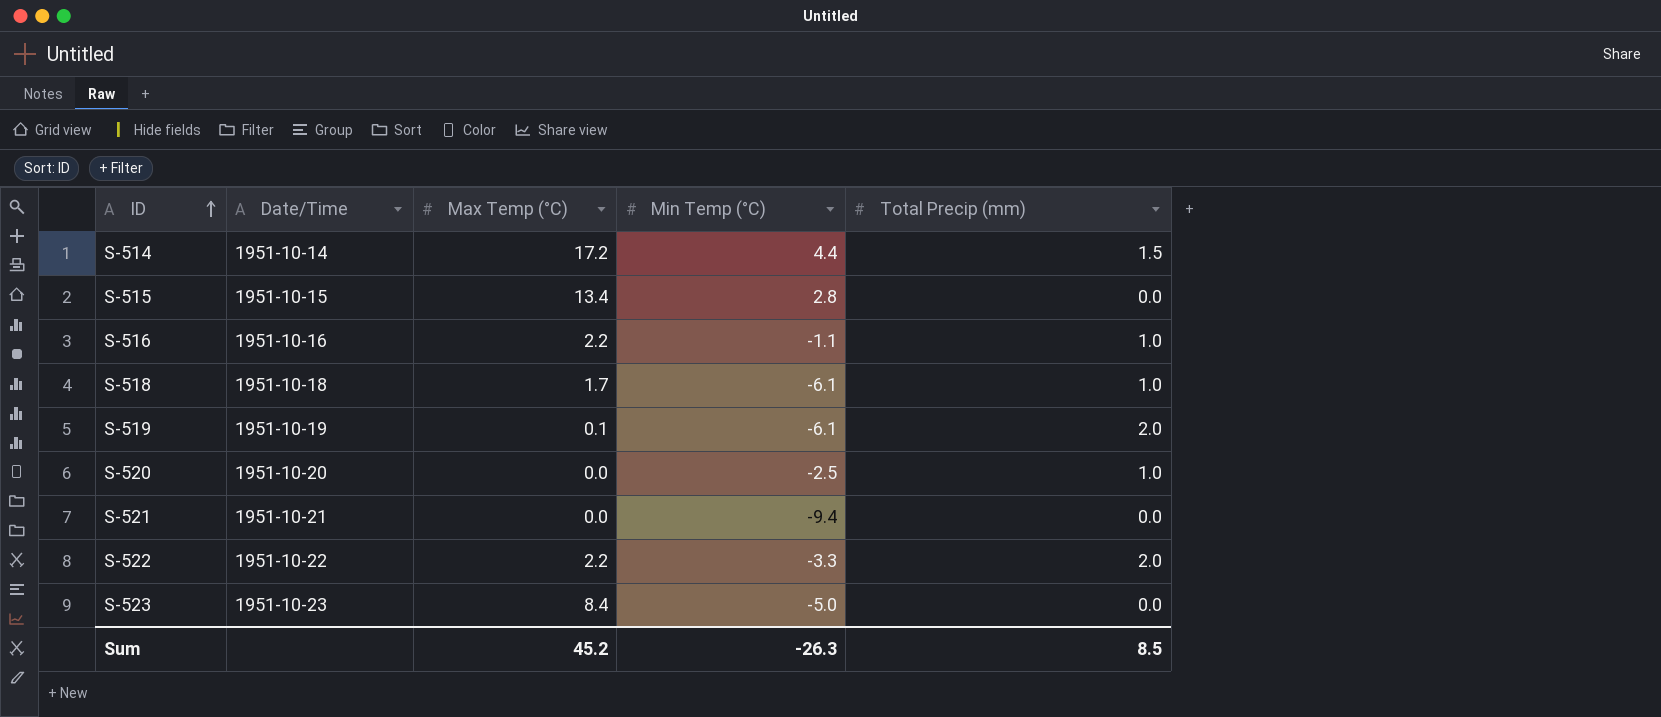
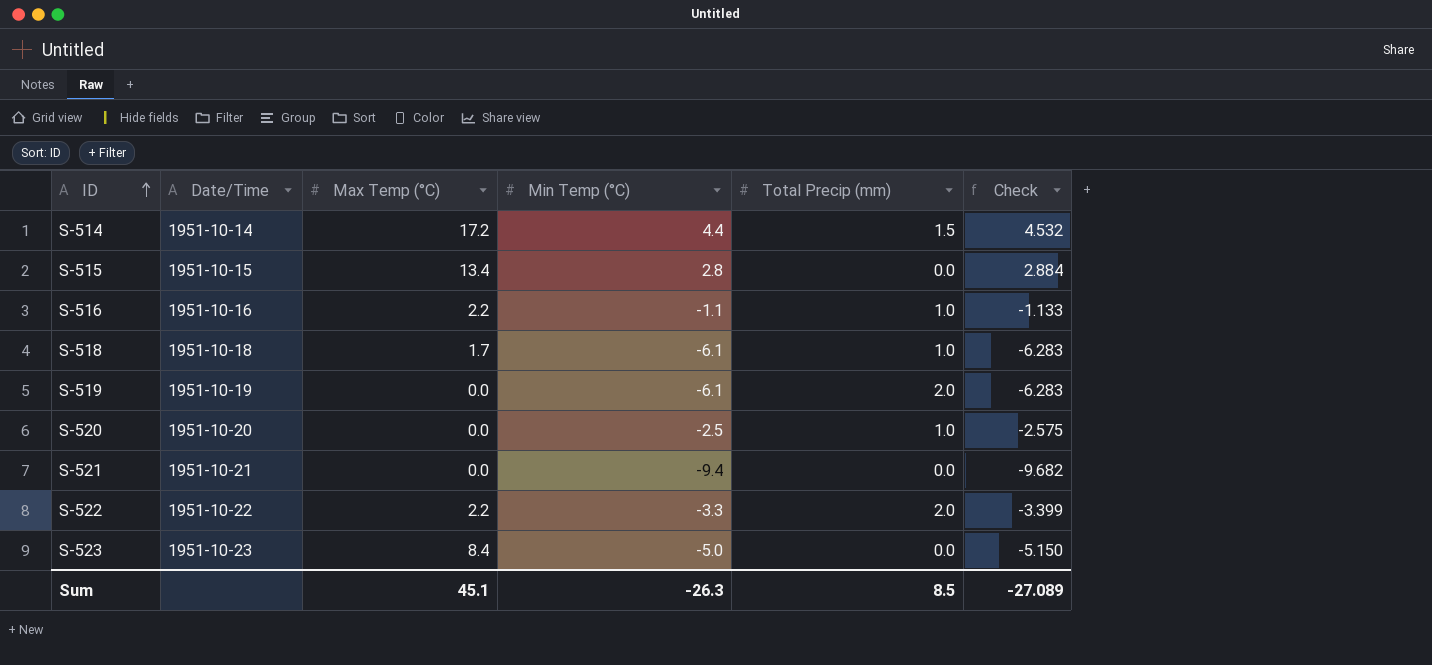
column Check | formula: none -> [Min Temp (°C)] * 1.03
S-519 | Max Temp (°C): 0.1 -> 0.0
Sum | Max Temp (°C): 45.2 -> 45.1

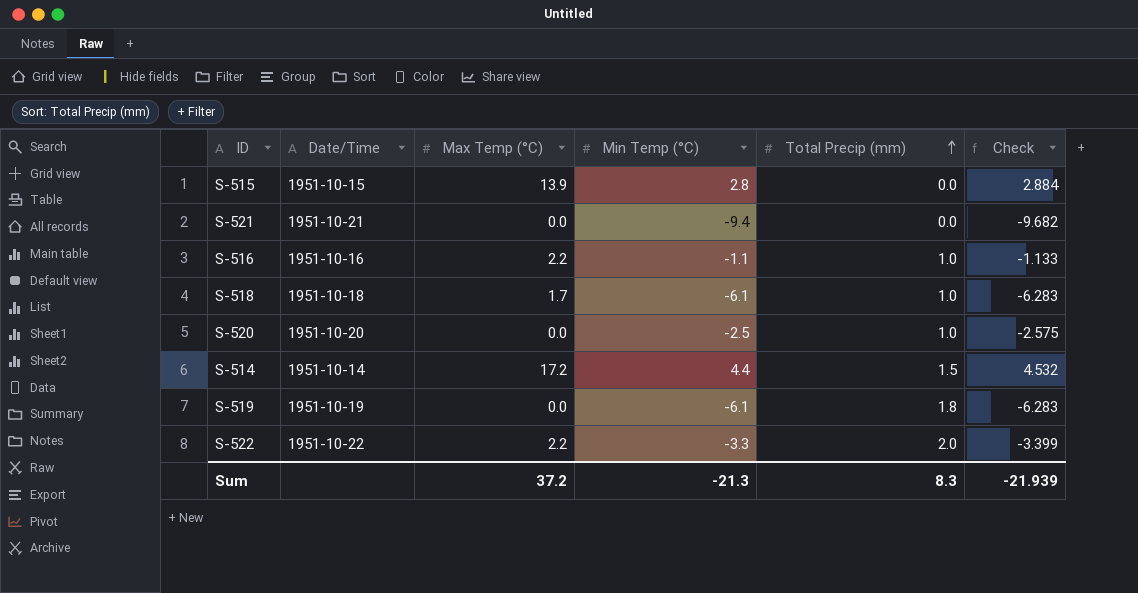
row order: ID ascending -> Total Precip (mm) ascending
row S-523: 1951-10-23 | 8.4 | -5.0 | 0.0 | -5.150 -> none
S-515 | Max Temp (°C): 13.4 -> 13.9
S-519 | Total Precip (mm): 2.0 -> 1.8
Sum | Max Temp (°C): 45.1 -> 37.2
Sum | Min Temp (°C): -26.3 -> -21.3
Sum | Total Precip (mm): 8.5 -> 8.3
Sum | Check: -27.089 -> -21.939

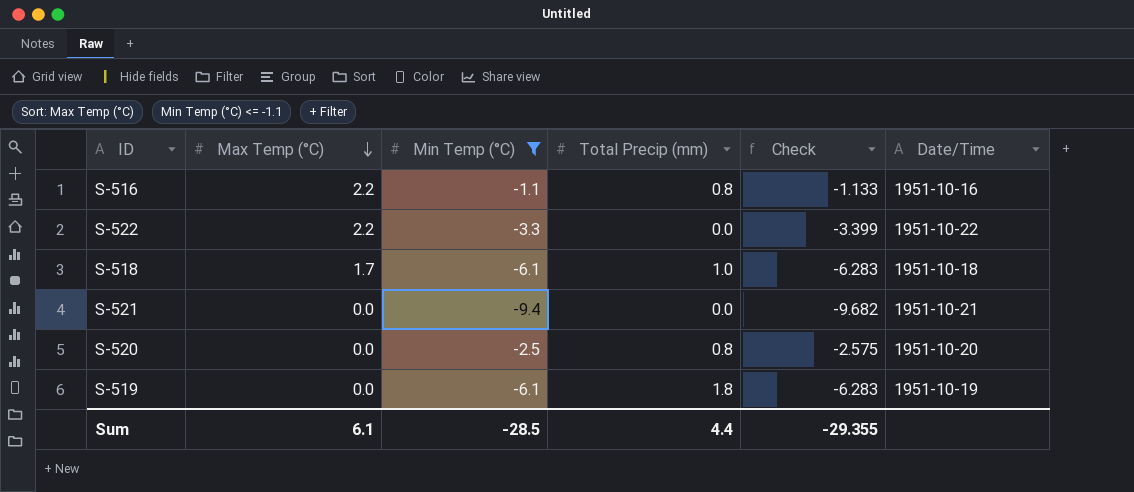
filter: none -> Min Temp (°C) <= -1.1
row order: Total Precip (mm) ascending -> Max Temp (°C) descending
column Date/Time | position: 2 -> 6
S-516 | Total Precip (mm): 1.0 -> 0.8
S-522 | Total Precip (mm): 2.0 -> 0.0
S-520 | Total Precip (mm): 1.0 -> 0.8
Sum | Max Temp (°C): 37.2 -> 6.1
Sum | Min Temp (°C): -21.3 -> -28.5
Sum | Total Precip (mm): 8.3 -> 4.4
Sum | Check: -21.939 -> -29.355

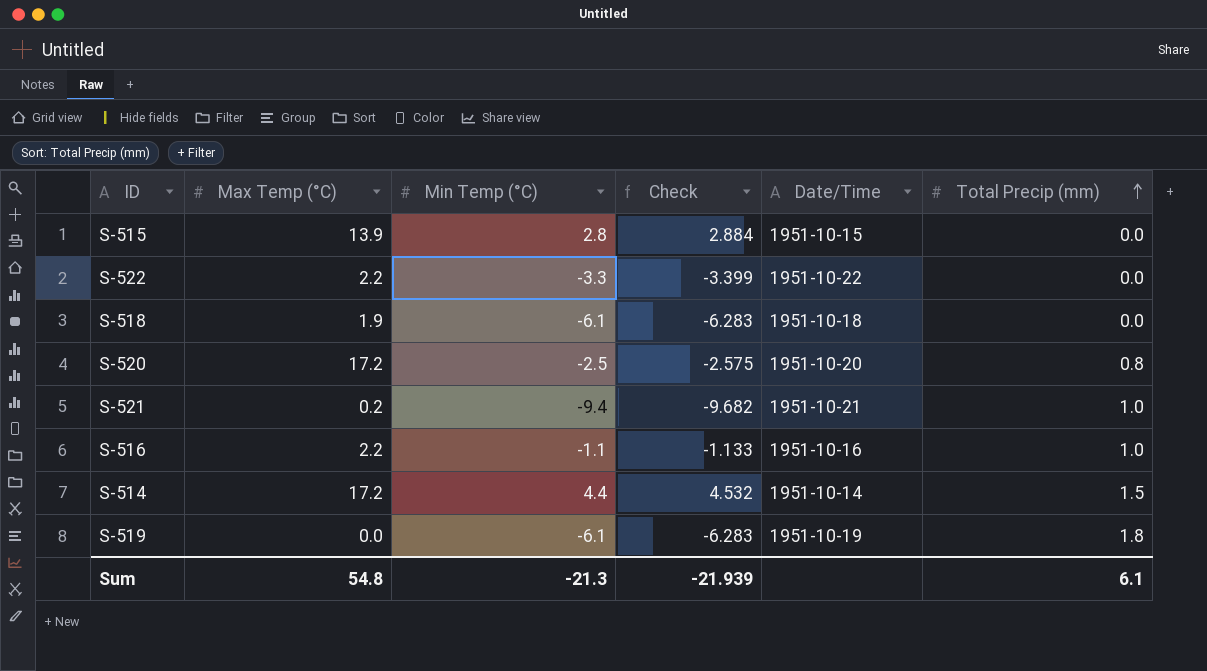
filter: Min Temp (°C) <= -1.1 -> none
row order: Max Temp (°C) descending -> Total Precip (mm) ascending
column Total Precip (mm) | position: 4 -> 6
S-518 | Max Temp (°C): 1.7 -> 1.9
S-518 | Total Precip (mm): 1.0 -> 0.0
S-520 | Max Temp (°C): 0.0 -> 17.2
S-521 | Max Temp (°C): 0.0 -> 0.2
S-521 | Total Precip (mm): 0.0 -> 1.0
S-516 | Total Precip (mm): 0.8 -> 1.0
Sum | Max Temp (°C): 6.1 -> 54.8
Sum | Min Temp (°C): -28.5 -> -21.3
Sum | Check: -29.355 -> -21.939
Sum | Total Precip (mm): 4.4 -> 6.1

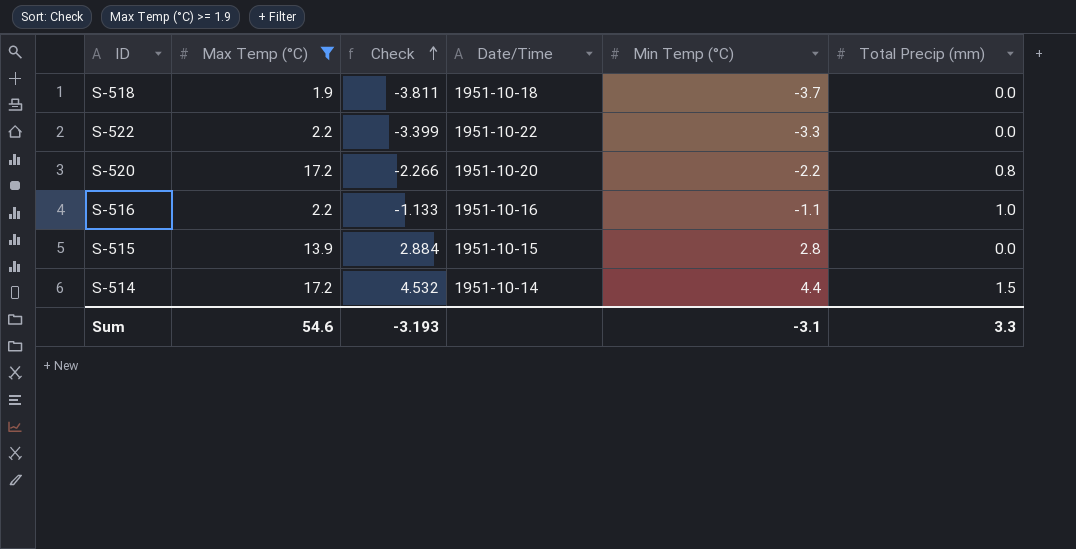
filter: none -> Max Temp (°C) >= 1.9
row order: Total Precip (mm) ascending -> Check ascending
column Min Temp (°C) | position: 3 -> 5
S-518 | Check: -6.283 -> -3.811
S-518 | Min Temp (°C): -6.1 -> -3.7
S-520 | Check: -2.575 -> -2.266
S-520 | Min Temp (°C): -2.5 -> -2.2
Sum | Max Temp (°C): 54.8 -> 54.6
Sum | Check: -21.939 -> -3.193
Sum | Min Temp (°C): -21.3 -> -3.1
Sum | Total Precip (mm): 6.1 -> 3.3

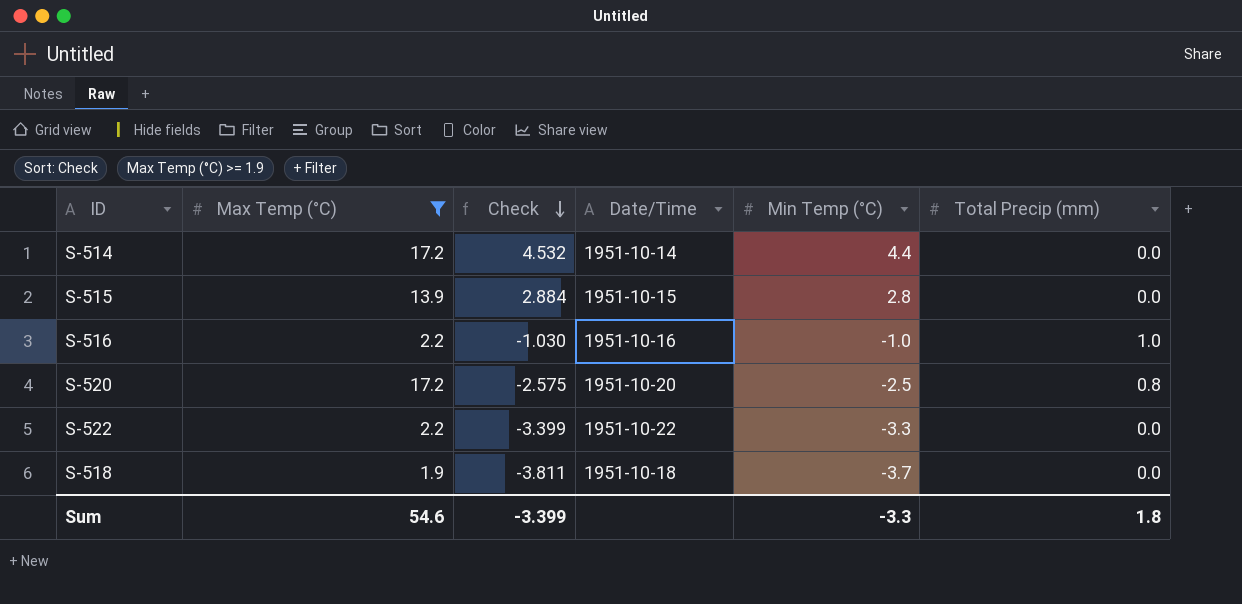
row order: Check ascending -> Check descending
S-514 | Total Precip (mm): 1.5 -> 0.0
S-516 | Check: -1.133 -> -1.030
S-516 | Min Temp (°C): -1.1 -> -1.0
S-520 | Check: -2.266 -> -2.575
S-520 | Min Temp (°C): -2.2 -> -2.5
Sum | Check: -3.193 -> -3.399
Sum | Min Temp (°C): -3.1 -> -3.3
Sum | Total Precip (mm): 3.3 -> 1.8

